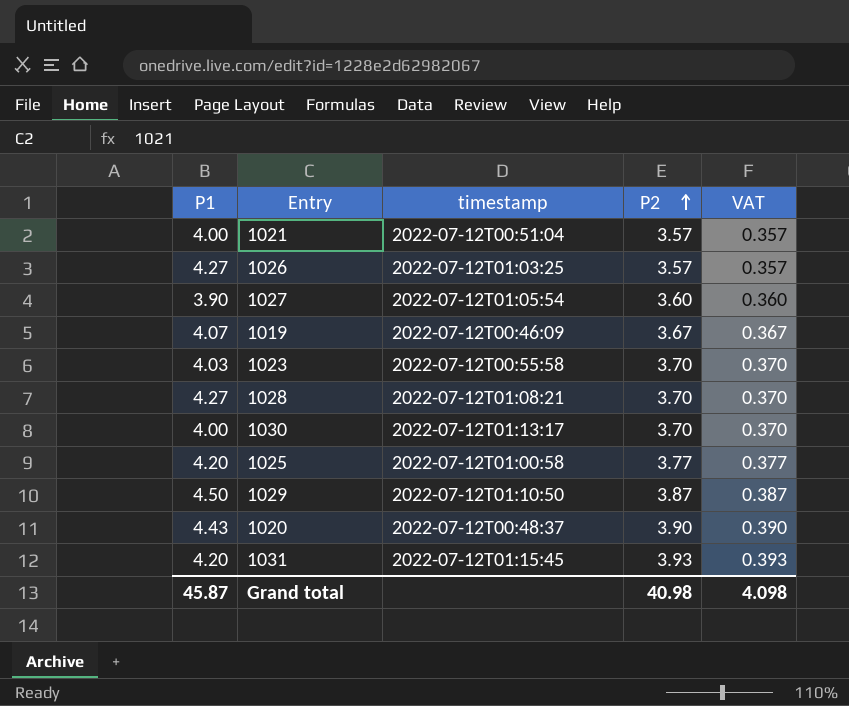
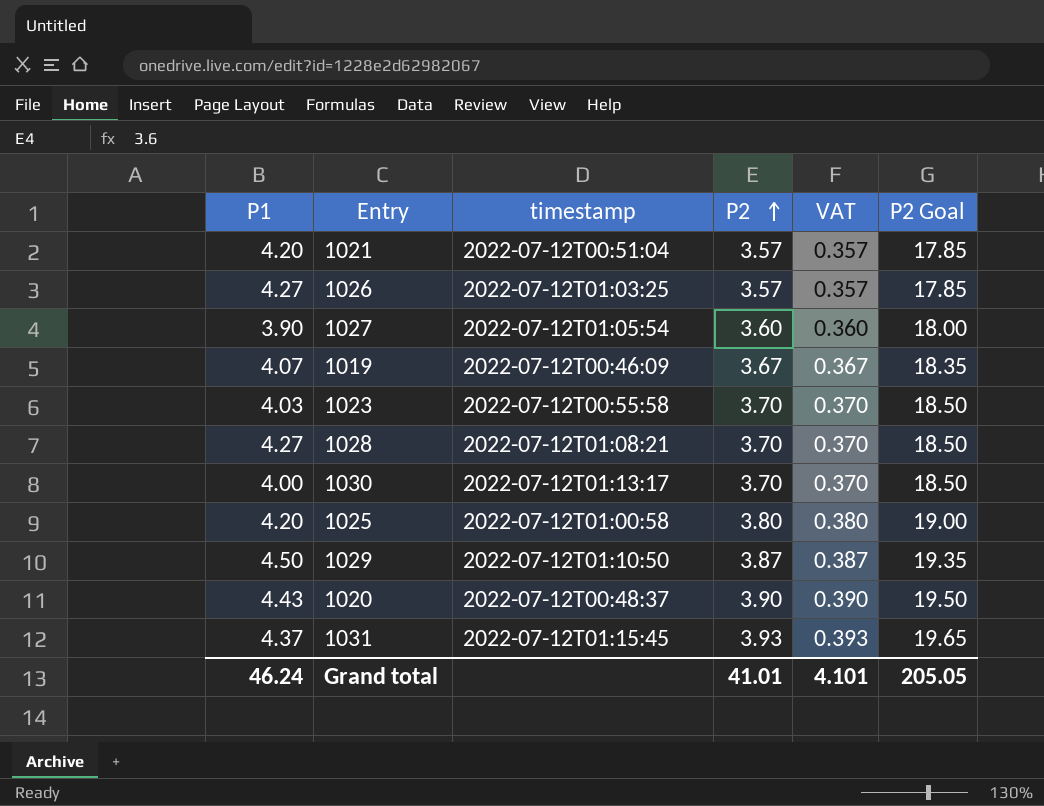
column P2 Goal | formula: none -> [P2] * 5
1021 | P1: 4.00 -> 4.20
1025 | P2: 3.77 -> 3.80
1025 | VAT: 0.377 -> 0.380
1031 | P1: 4.20 -> 4.37
Grand total | P1: 45.87 -> 46.24
Grand total | P2: 40.98 -> 41.01
Grand total | VAT: 4.098 -> 4.101

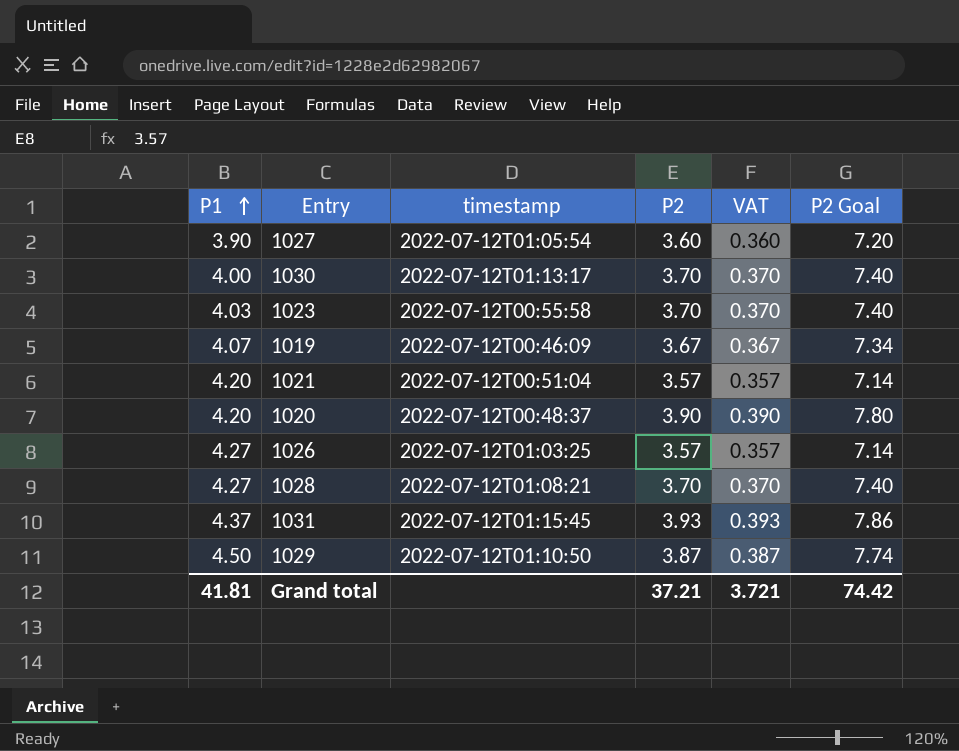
row order: P2 ascending -> P1 ascending
column P2 Goal | formula: [P2] * 5 -> [P2] * 2
row 1025: 4.20 | 2022-07-12T01:00:58 | 3.80 | 0.380 | 19.00 -> none
1020 | P1: 4.43 -> 4.20
Grand total | P1: 46.24 -> 41.81
Grand total | P2: 41.01 -> 37.21
Grand total | VAT: 4.101 -> 3.721
Grand total | P2 Goal: 205.05 -> 74.42

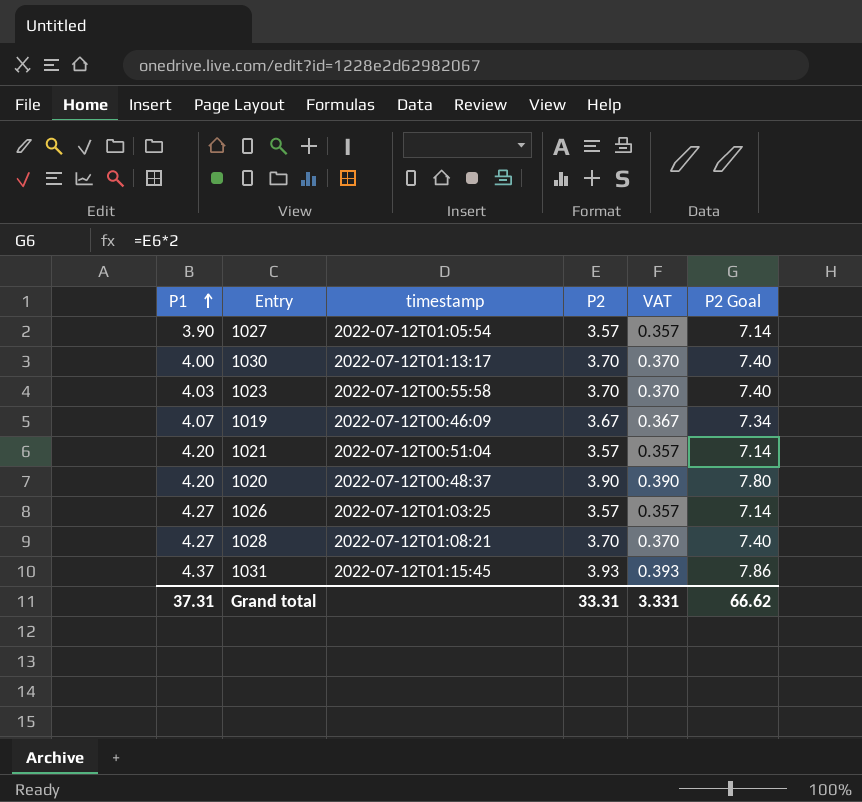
row 1029: 4.50 | 2022-07-12T01:10:50 | 3.87 | 0.387 | 7.74 -> none
1027 | P2: 3.60 -> 3.57
1027 | VAT: 0.360 -> 0.357
1027 | P2 Goal: 7.20 -> 7.14
Grand total | P1: 41.81 -> 37.31
Grand total | P2: 37.21 -> 33.31
Grand total | VAT: 3.721 -> 3.331
Grand total | P2 Goal: 74.42 -> 66.62

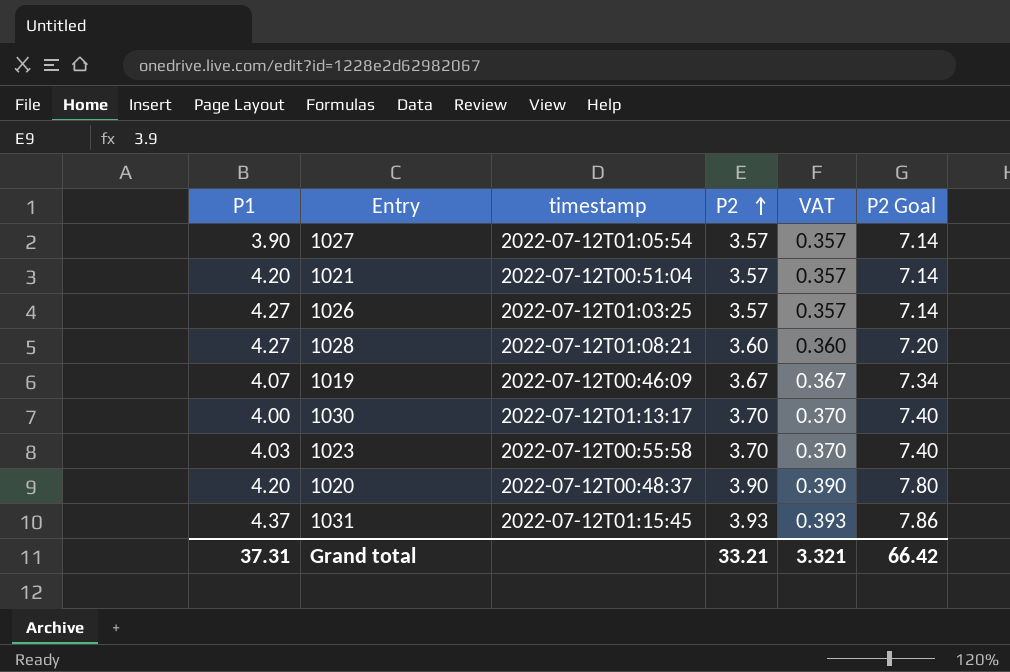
row order: P1 ascending -> P2 ascending
1028 | P2: 3.70 -> 3.60
1028 | VAT: 0.370 -> 0.360
1028 | P2 Goal: 7.40 -> 7.20
Grand total | P2: 33.31 -> 33.21
Grand total | VAT: 3.331 -> 3.321
Grand total | P2 Goal: 66.62 -> 66.42

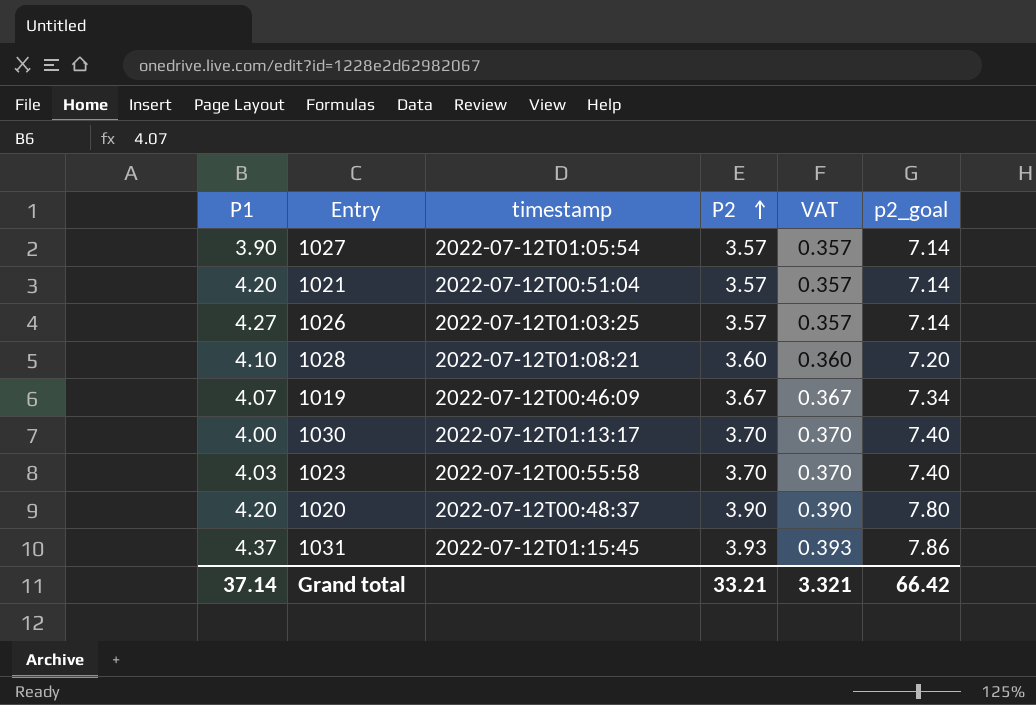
column name: P2 Goal -> p2_goal
1028 | P1: 4.27 -> 4.10
Grand total | P1: 37.31 -> 37.14

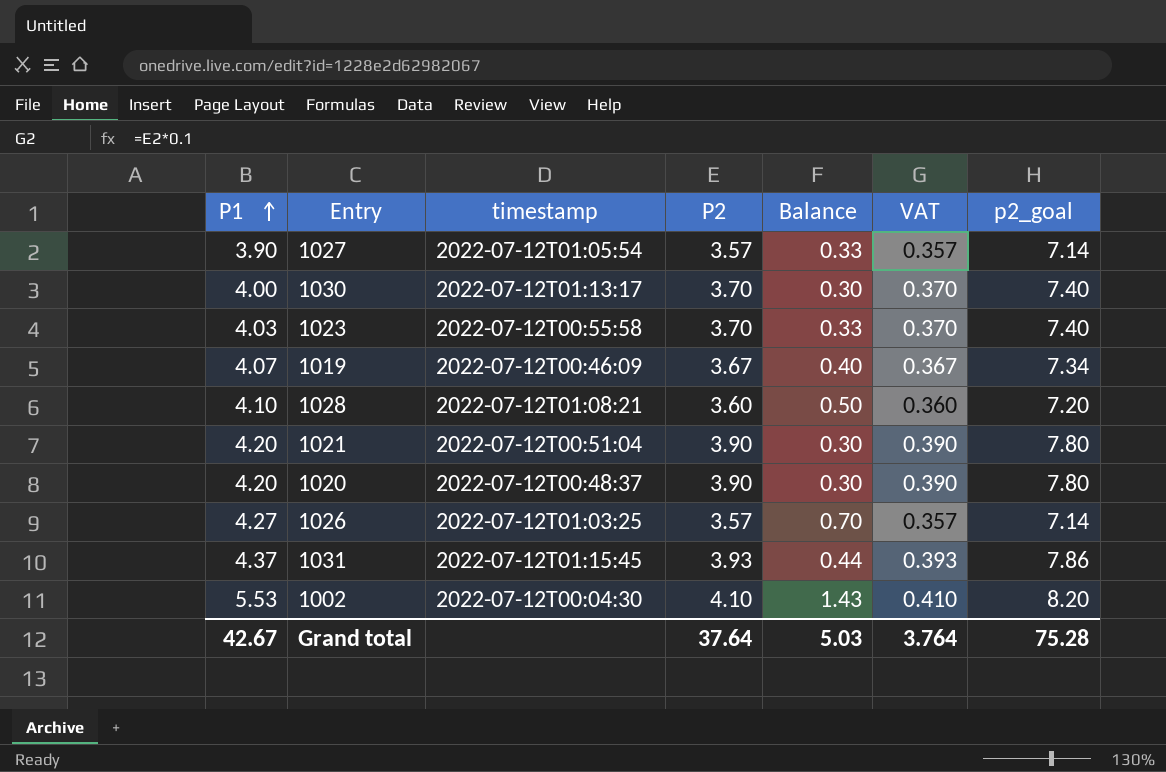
row order: P2 ascending -> P1 ascending
column Balance | formula: none -> [P1] - [P2]
1021 | P2: 3.57 -> 3.90
1021 | VAT: 0.357 -> 0.390
1021 | p2_goal: 7.14 -> 7.80
row 1002: none -> 5.53 | 2022-07-12T00:04:30 | 4.10 | 1.43 | 0.410 | 8.20
Grand total | P1: 37.14 -> 42.67
Grand total | P2: 33.21 -> 37.64
Grand total | VAT: 3.321 -> 3.764
Grand total | p2_goal: 66.42 -> 75.28

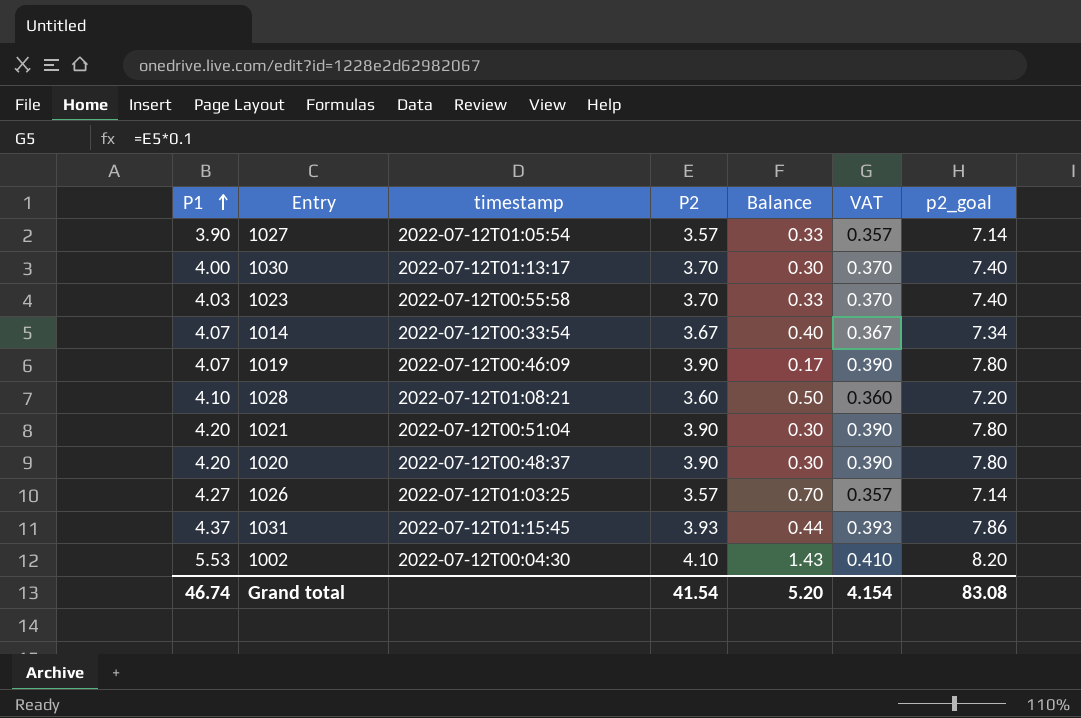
row 1014: none -> 4.07 | 2022-07-12T00:33:54 | 3.67 | 0.40 | 0.367 | 7.34
1019 | P2: 3.67 -> 3.90
1019 | Balance: 0.40 -> 0.17
1019 | VAT: 0.367 -> 0.390
1019 | p2_goal: 7.34 -> 7.80
Grand total | P1: 42.67 -> 46.74
Grand total | P2: 37.64 -> 41.54
Grand total | Balance: 5.03 -> 5.20
Grand total | VAT: 3.764 -> 4.154
Grand total | p2_goal: 75.28 -> 83.08

